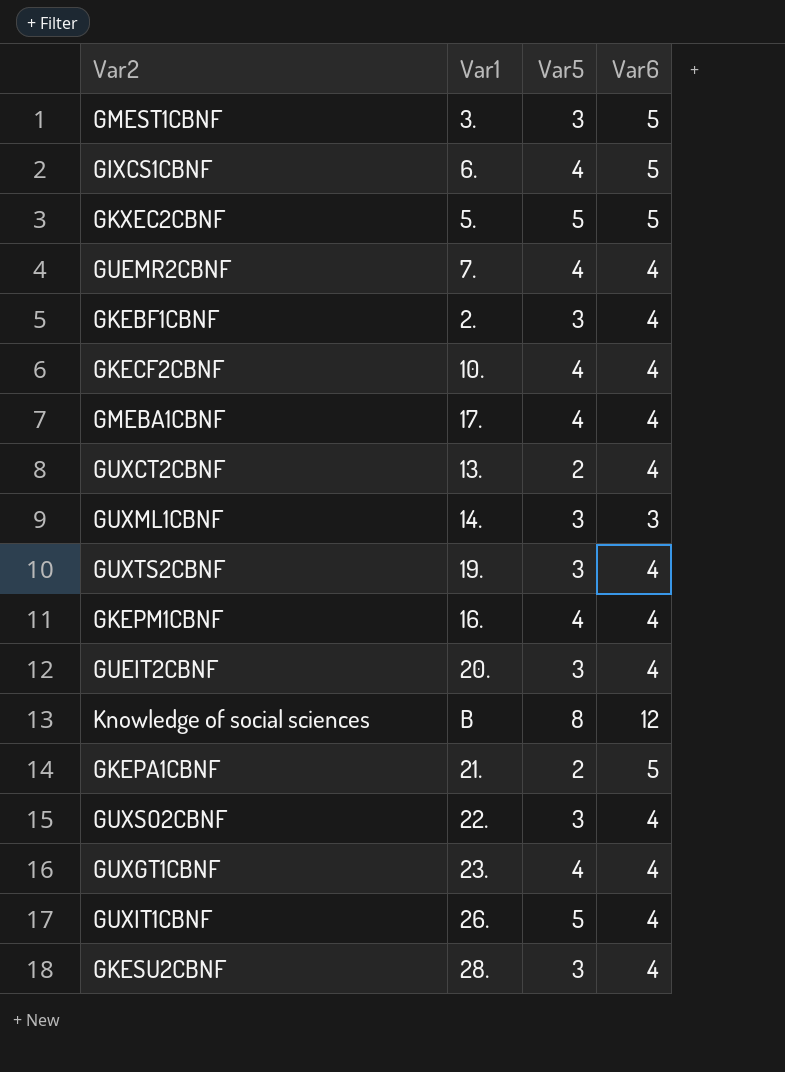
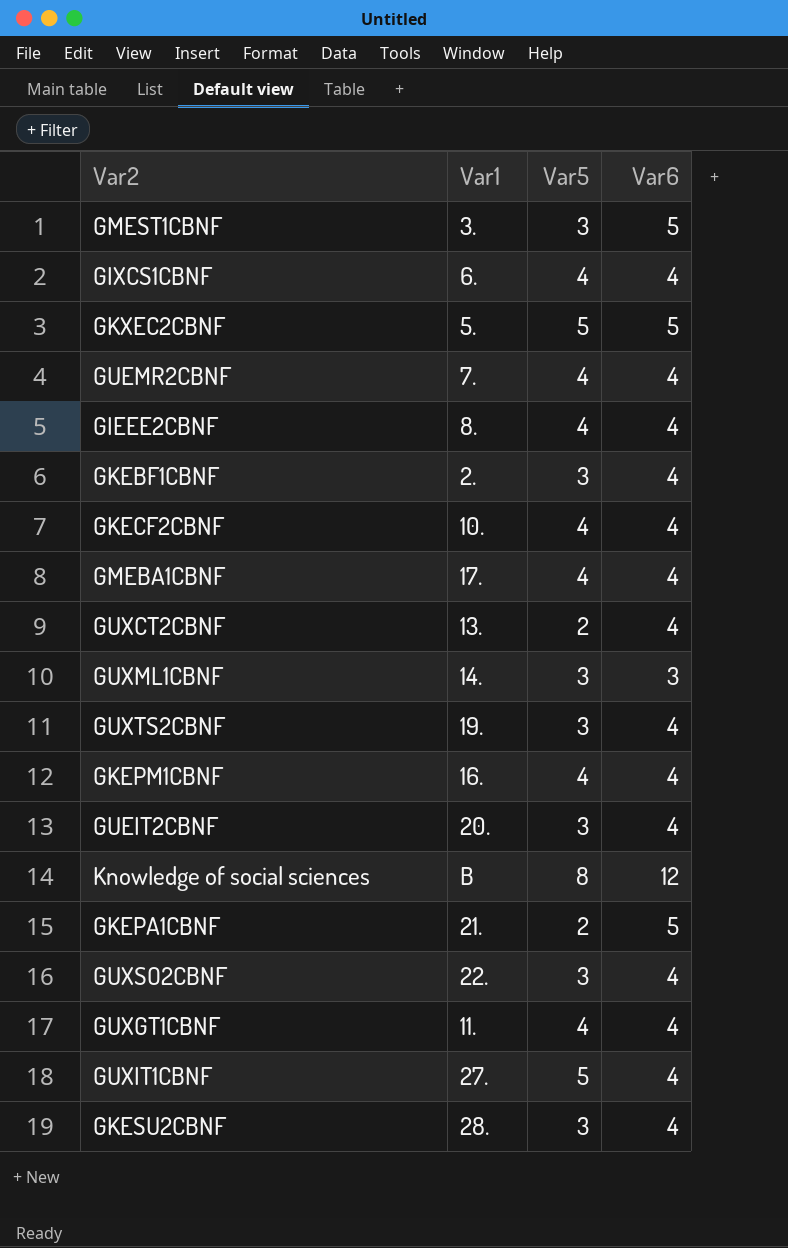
GIXCS1CBNF | Var6: 5 -> 4
row GIEEE2CBNF: none -> 8. | 4 | 4
GUXGT1CBNF | Var1: 23. -> 11.
GUXIT1CBNF | Var1: 26. -> 27.

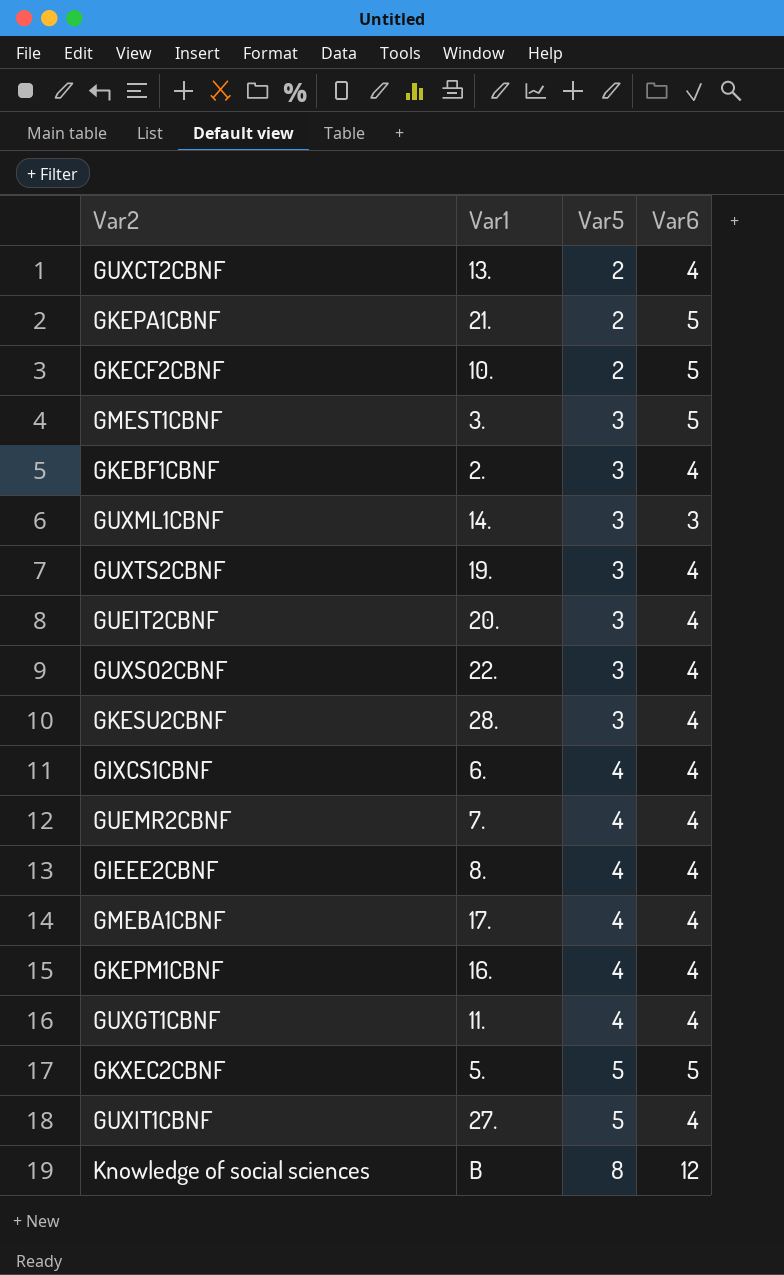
row order: none -> Var5 ascending
GKECF2CBNF | Var5: 4 -> 2
GKECF2CBNF | Var6: 4 -> 5

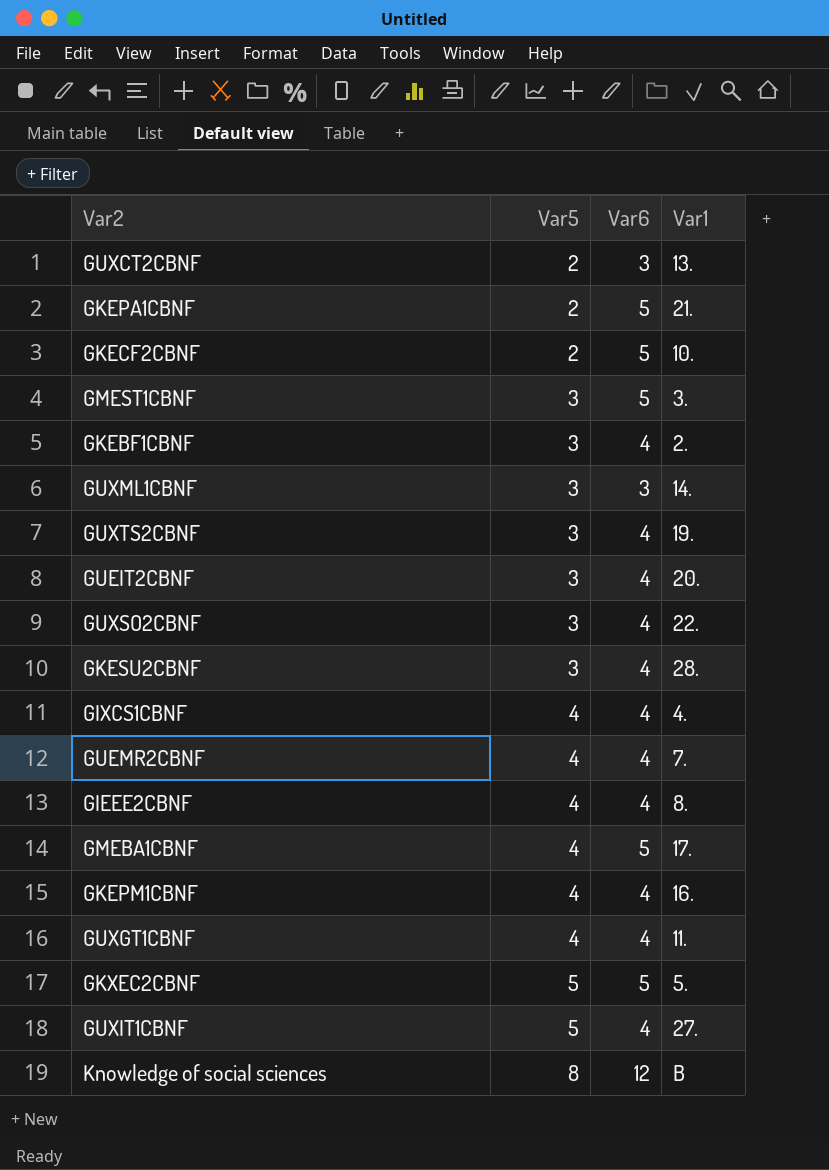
column Var1 | position: 2 -> 4
GUXCT2CBNF | Var6: 4 -> 3
GIXCS1CBNF | Var1: 6. -> 4.
GMEBA1CBNF | Var6: 4 -> 5

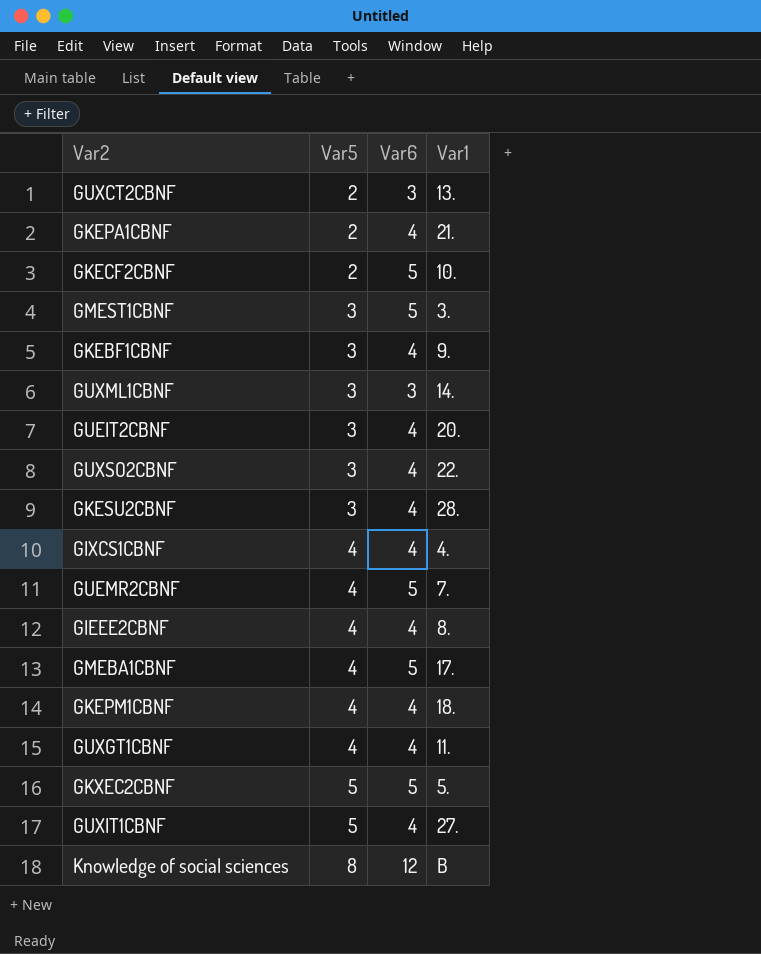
row GUXTS2CBNF: 3 | 4 | 19. -> none
GKEPA1CBNF | Var6: 5 -> 4
GKEBF1CBNF | Var1: 2. -> 9.
GUEMR2CBNF | Var6: 4 -> 5
GKEPM1CBNF | Var1: 16. -> 18.

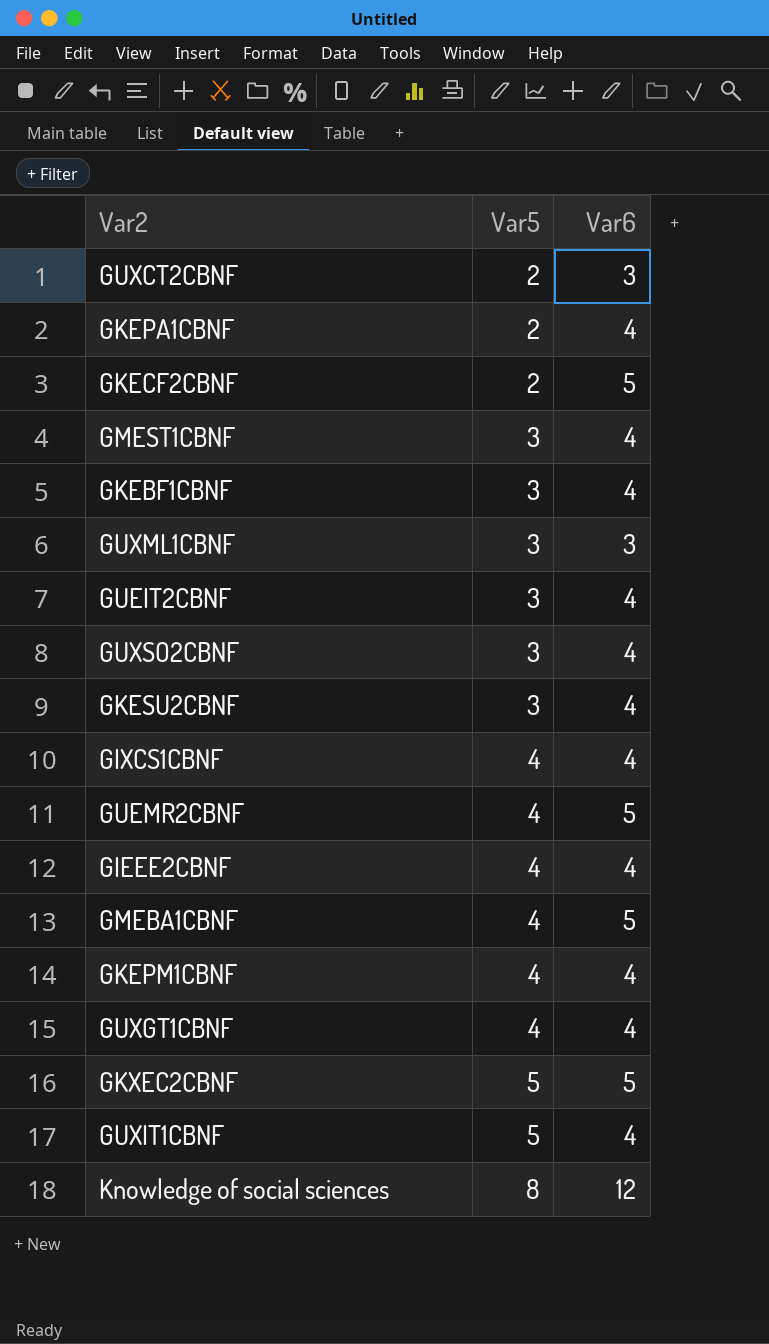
column Var1 | position: 4 -> none
GMEST1CBNF | Var6: 5 -> 4

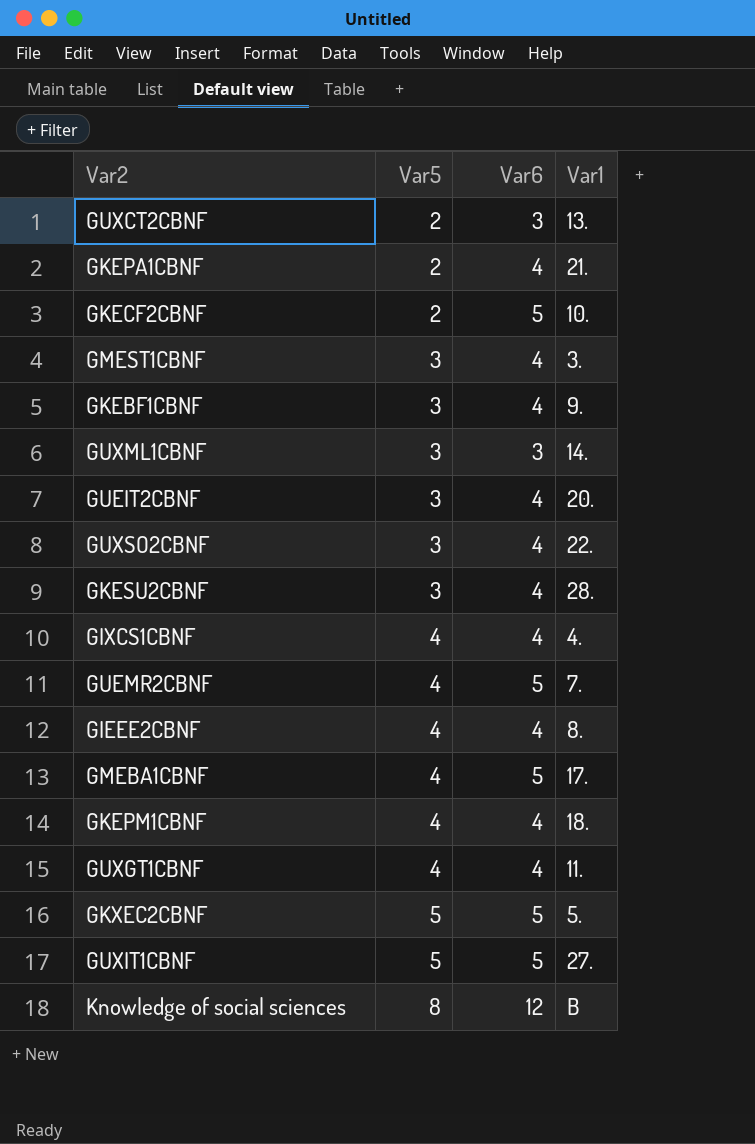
column Var1 | position: none -> 4
GUXIT1CBNF | Var6: 4 -> 5

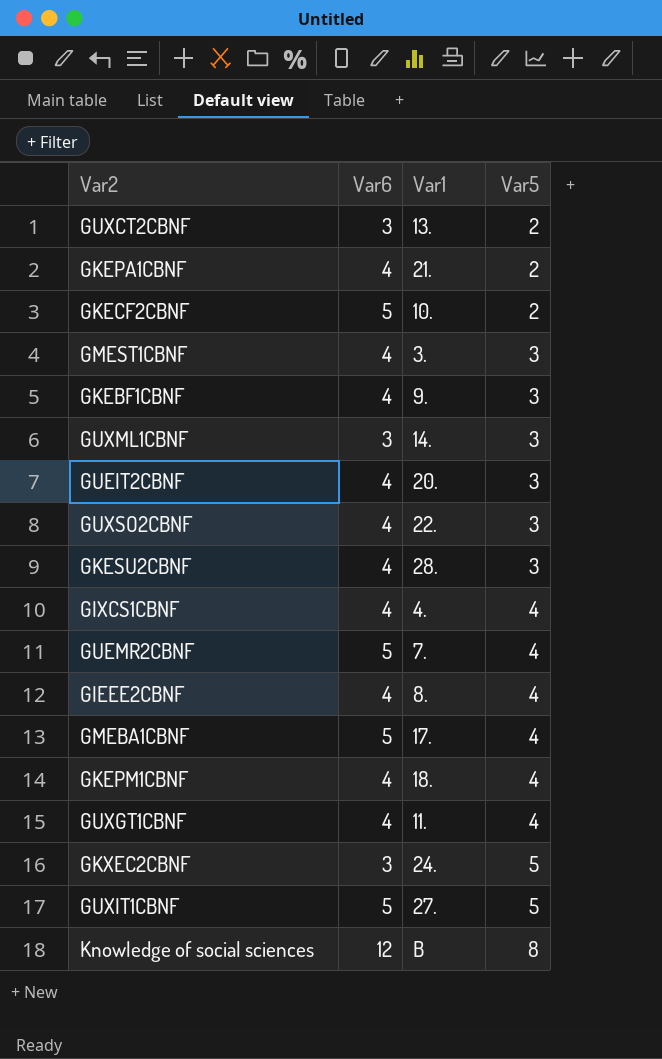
column Var5 | position: 2 -> 4
GKXEC2CBNF | Var6: 5 -> 3
GKXEC2CBNF | Var1: 5. -> 24.

